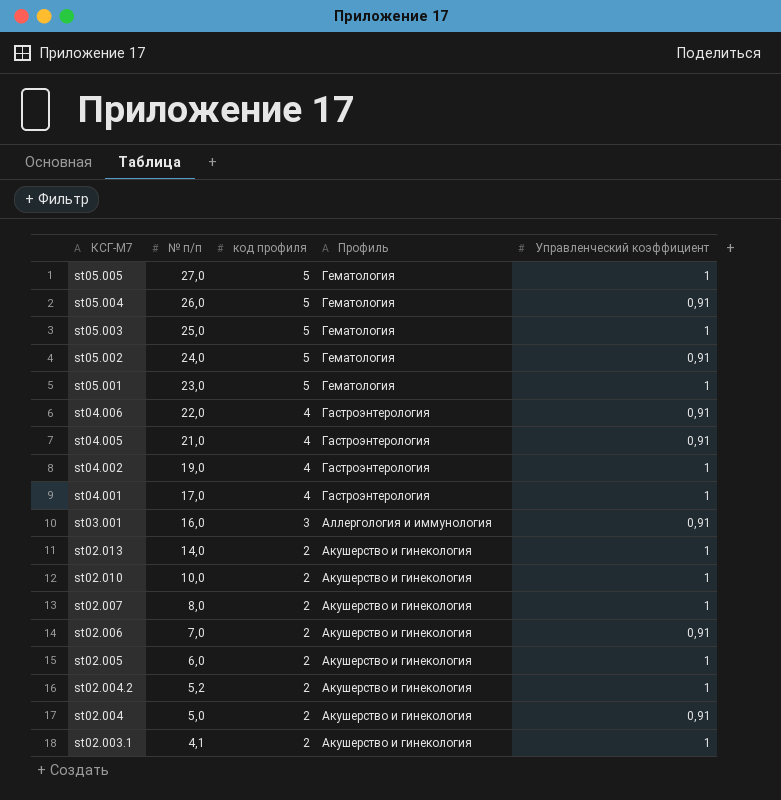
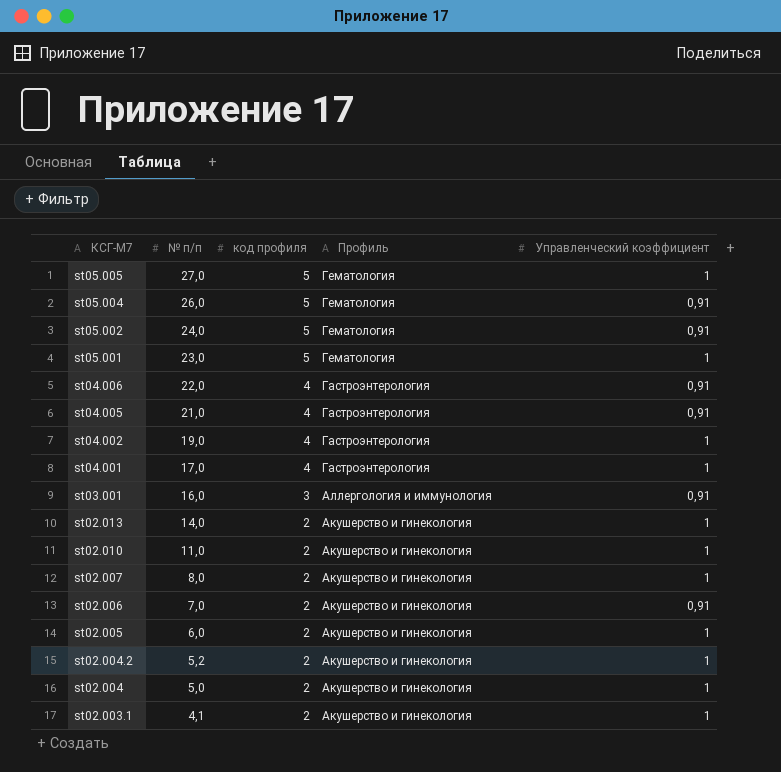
row st05.003: 25,0 | 5 | Гематология | 1 -> none
st02.010 | № п/п: 10,0 -> 11,0
st02.004 | Управленческий коэффициент: 0,91 -> 1

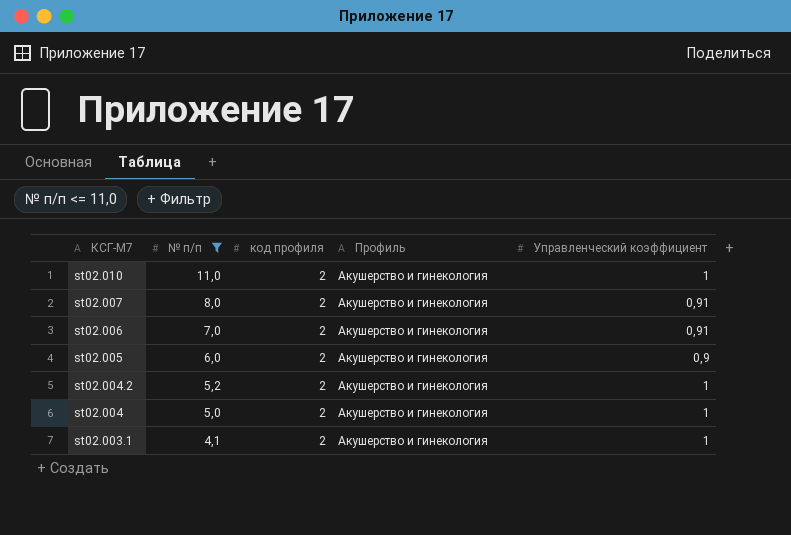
filter: none -> № п/п <= 11,0
st02.007 | Управленческий коэффициент: 1 -> 0,91
st02.005 | Управленческий коэффициент: 1 -> 0,9

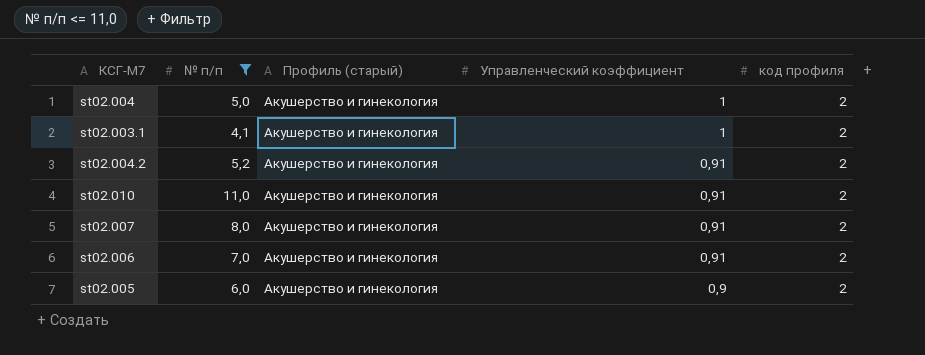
row order: КСГ-М7 descending -> Управленческий коэффициент descending
column name: Профиль -> Профиль (старый)
column код профиля | position: 3 -> 5
st02.004.2 | Управленческий коэффициент: 1 -> 0,91
st02.010 | Управленческий коэффициент: 1 -> 0,91

